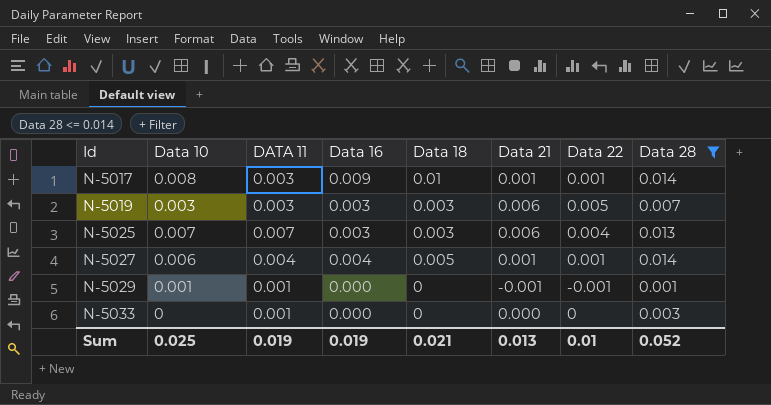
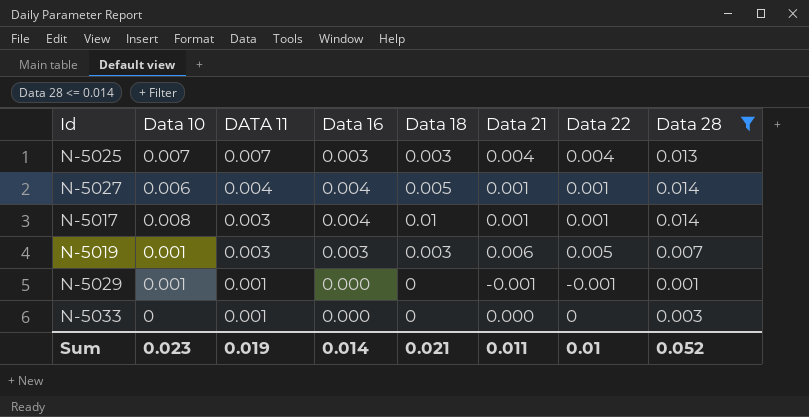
row order: Id ascending -> DATA 11 descending
N-5025 | Data 21: 0.006 -> 0.004
N-5017 | Data 16: 0.009 -> 0.004
N-5019 | Data 10: 0.003 -> 0.001
Sum | Data 10: 0.025 -> 0.023
Sum | Data 16: 0.019 -> 0.014
Sum | Data 21: 0.013 -> 0.011

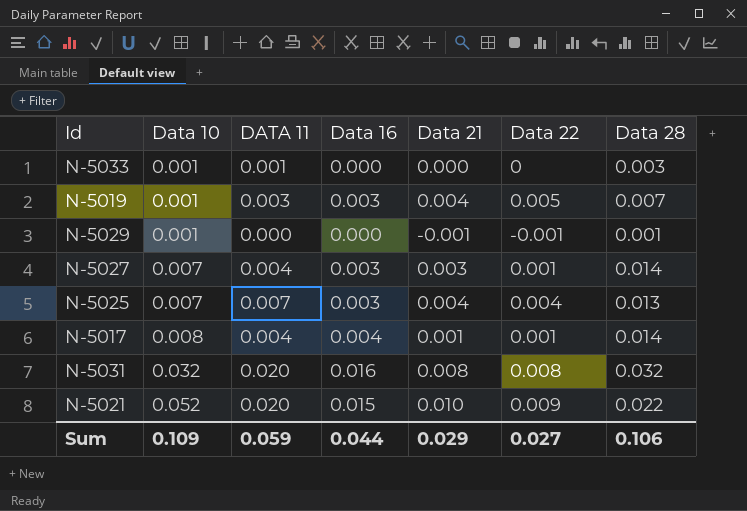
filter: Data 28 <= 0.014 -> none
row order: DATA 11 descending -> Data 10 ascending
column Data 18 | position: 5 -> none
N-5033 | Data 10: 0 -> 0.001
N-5019 | Data 21: 0.006 -> 0.004
N-5029 | DATA 11: 0.001 -> 0.000
N-5027 | Data 10: 0.006 -> 0.007
N-5027 | Data 16: 0.004 -> 0.003
N-5027 | Data 21: 0.001 -> 0.003
N-5017 | DATA 11: 0.003 -> 0.004
Sum | Data 10: 0.023 -> 0.109
Sum | DATA 11: 0.019 -> 0.059
Sum | Data 16: 0.014 -> 0.044
Sum | Data 21: 0.011 -> 0.029
Sum | Data 22: 0.01 -> 0.027
Sum | Data 28: 0.052 -> 0.106

